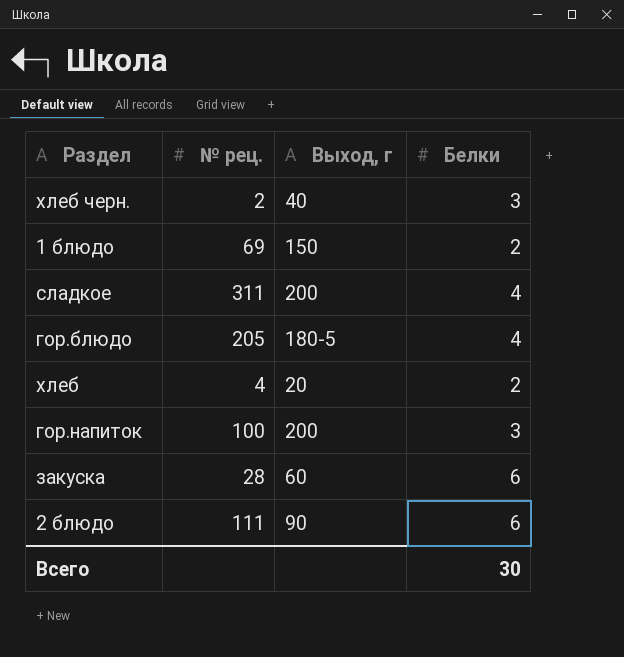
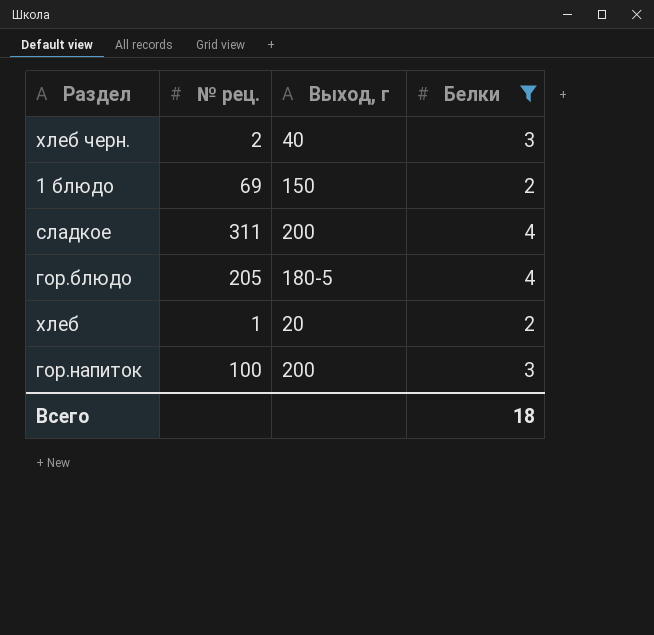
filter: none -> Белки != 6
хлеб | № рец.: 4 -> 1
Всего | Белки: 30 -> 18

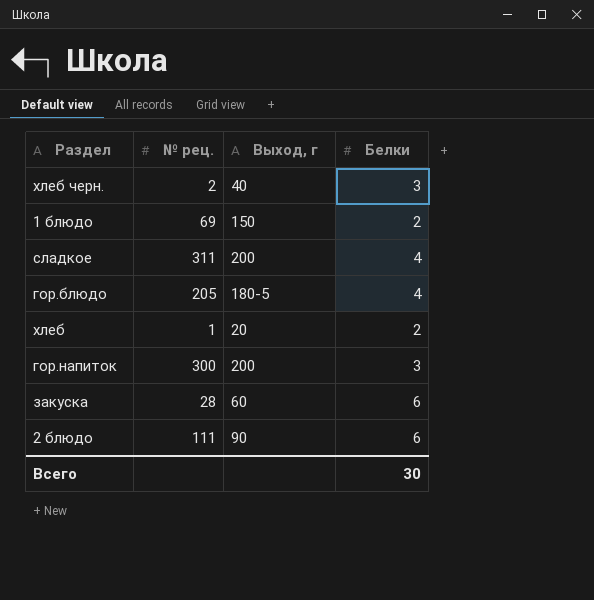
filter: Белки != 6 -> none
гор.напиток | № рец.: 100 -> 300
Всего | Белки: 18 -> 30

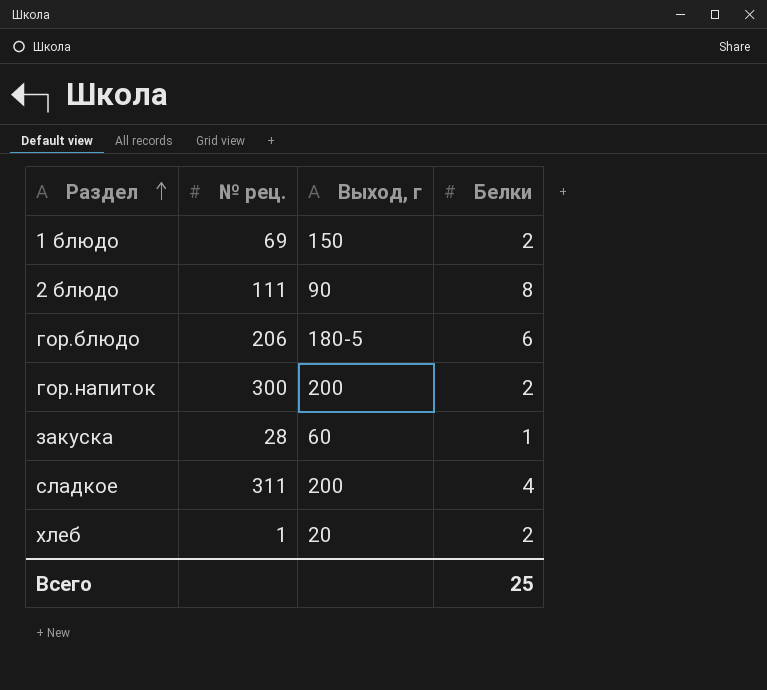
row order: none -> Раздел ascending
row хлеб черн.: 2 | 40 | 3 -> none
2 блюдо | Белки: 6 -> 8
гор.блюдо | № рец.: 205 -> 206
гор.блюдо | Белки: 4 -> 6
гор.напиток | Белки: 3 -> 2
закуска | Белки: 6 -> 1
Всего | Белки: 30 -> 25

